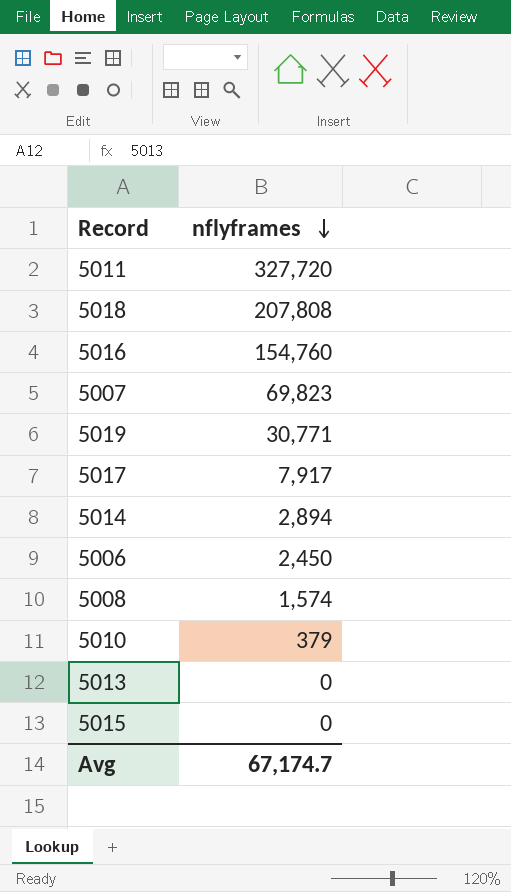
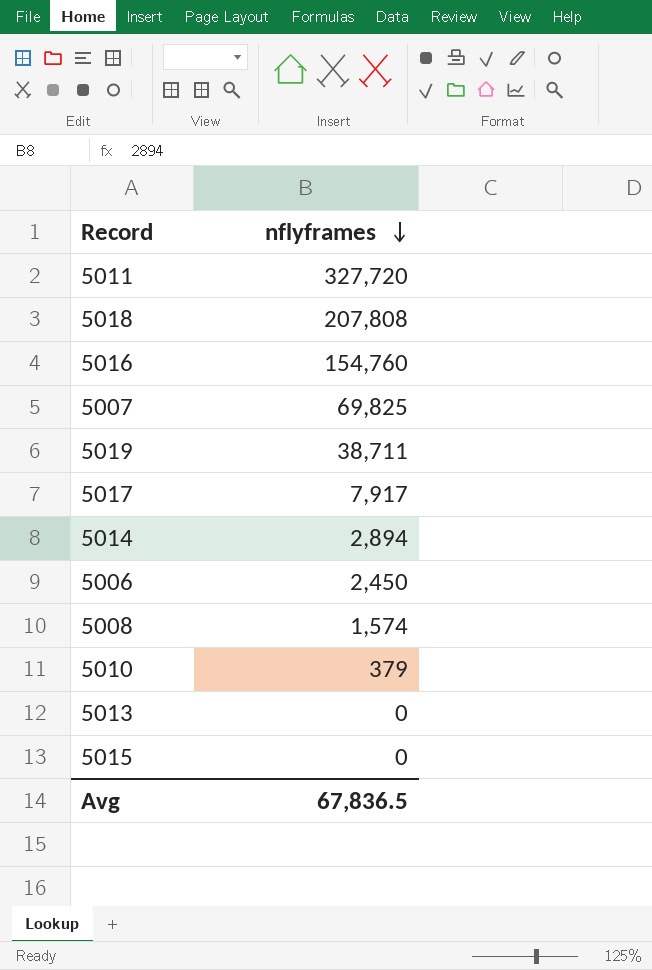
5007 | nflyframes: 69,823 -> 69,825
5019 | nflyframes: 30,771 -> 38,711
Avg | nflyframes: 67,174.7 -> 67,836.5

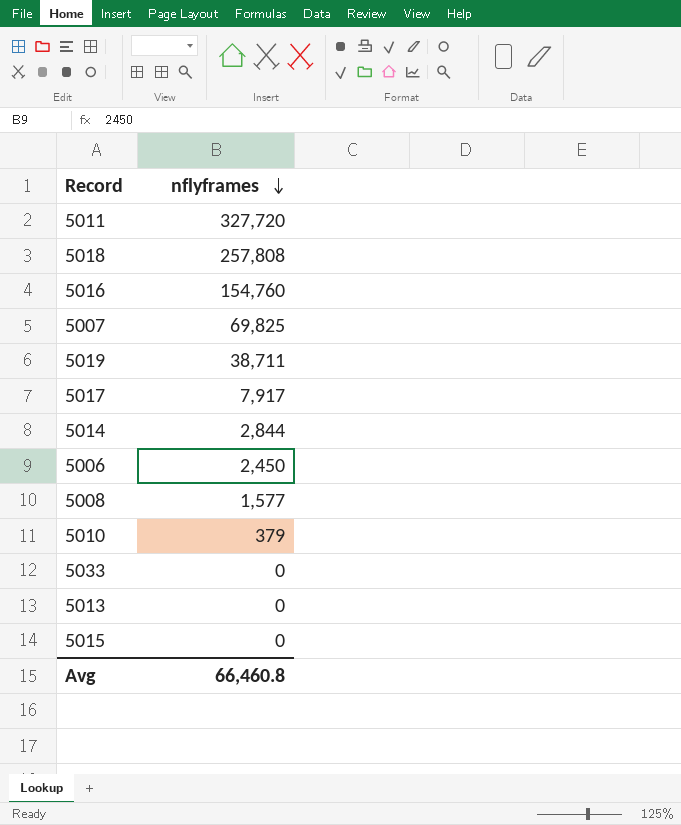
5018 | nflyframes: 207,808 -> 257,808
5014 | nflyframes: 2,894 -> 2,844
5008 | nflyframes: 1,574 -> 1,577
row 5033: none -> 0
Avg | nflyframes: 67,836.5 -> 66,460.8

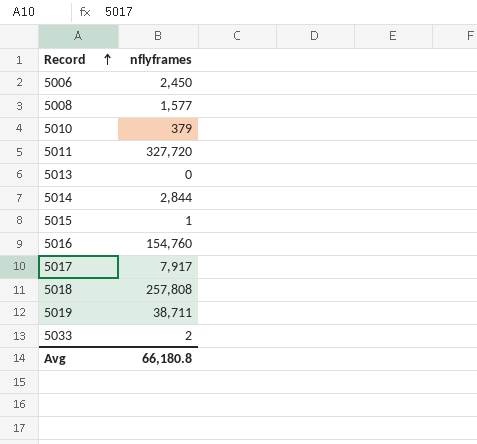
row order: nflyframes descending -> Record ascending
row 5007: 69,825 -> none
5015 | nflyframes: 0 -> 1
5033 | nflyframes: 0 -> 2
Avg | nflyframes: 66,460.8 -> 66,180.8

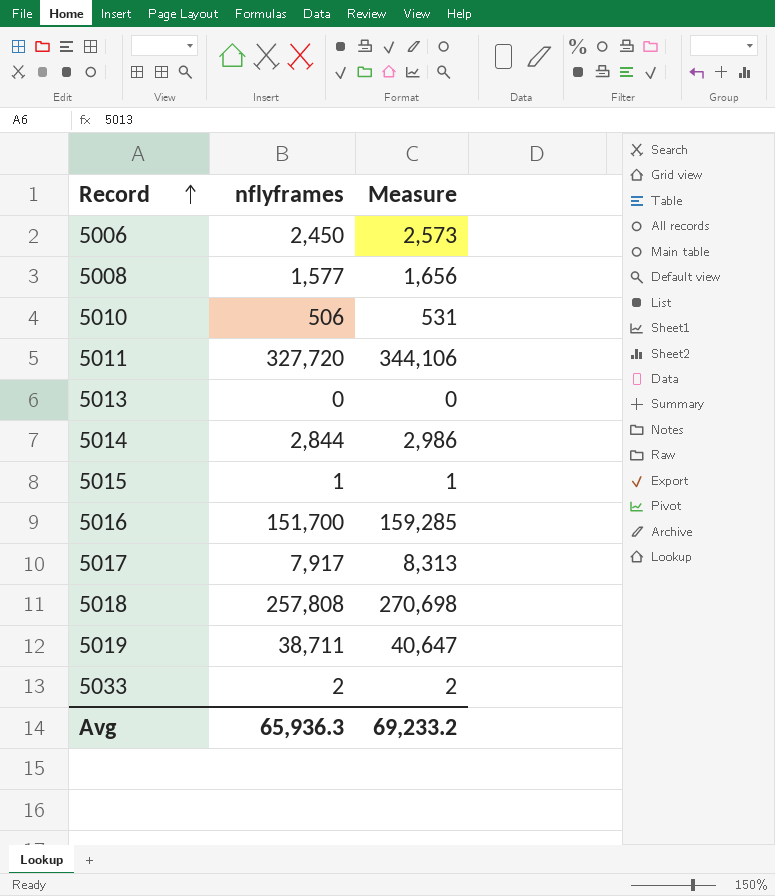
column Measure | formula: none -> [nflyframes] * 1.05
5010 | nflyframes: 379 -> 506
5016 | nflyframes: 154,760 -> 151,700
Avg | nflyframes: 66,180.8 -> 65,936.3

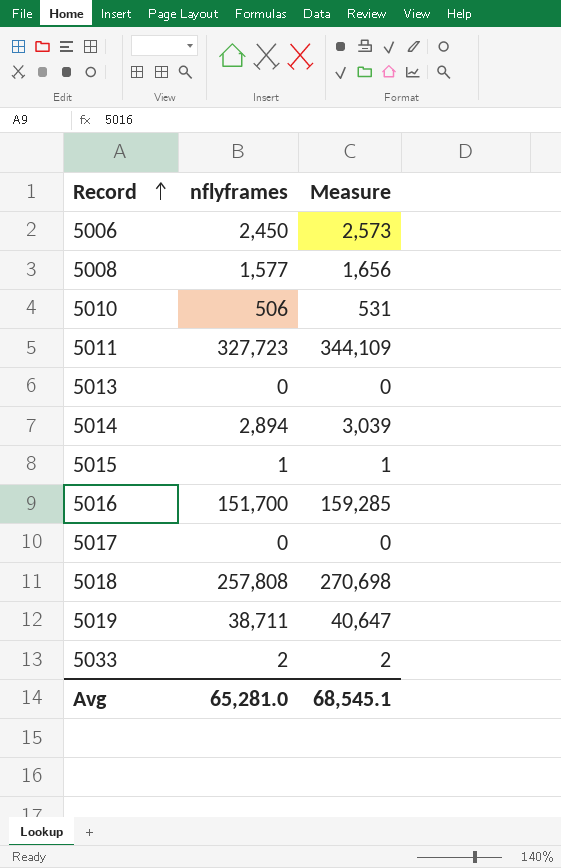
5011 | nflyframes: 327,720 -> 327,723
5011 | Measure: 344,106 -> 344,109
5014 | nflyframes: 2,844 -> 2,894
5014 | Measure: 2,986 -> 3,039
5017 | nflyframes: 7,917 -> 0
5017 | Measure: 8,313 -> 0
Avg | nflyframes: 65,936.3 -> 65,281.0
Avg | Measure: 69,233.2 -> 68,545.1

